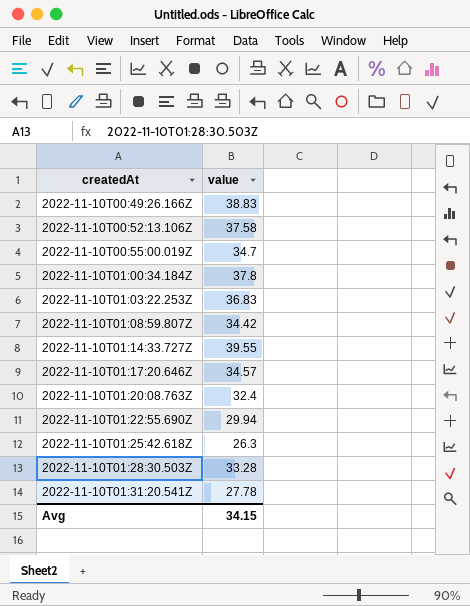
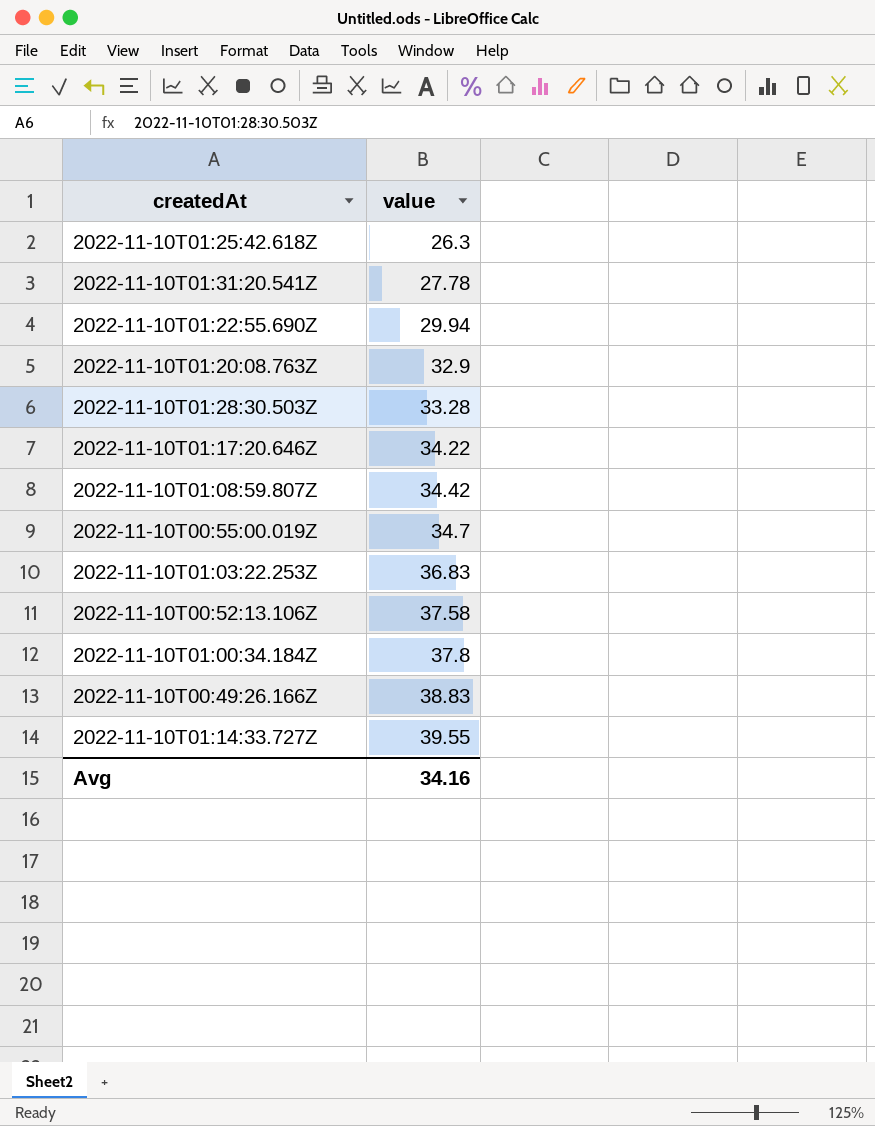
row order: createdAt ascending -> value ascending
2022-11-10T01:20:08.763Z | value: 32.4 -> 32.9
2022-11-10T01:17:20.646Z | value: 34.57 -> 34.22
Avg | value: 34.15 -> 34.16

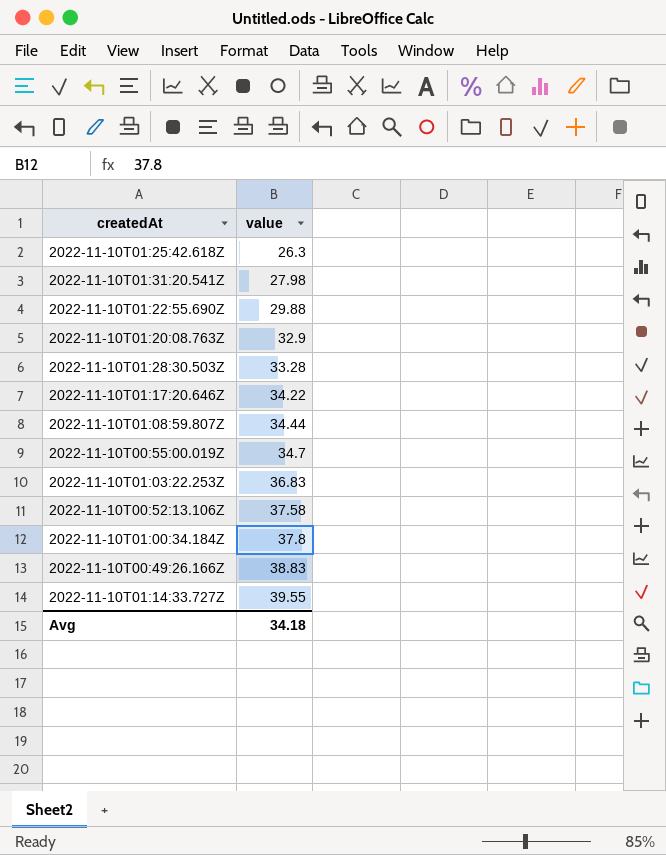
2022-11-10T01:31:20.541Z | value: 27.78 -> 27.98
2022-11-10T01:22:55.690Z | value: 29.94 -> 29.88
2022-11-10T01:08:59.807Z | value: 34.42 -> 34.44
Avg | value: 34.16 -> 34.18

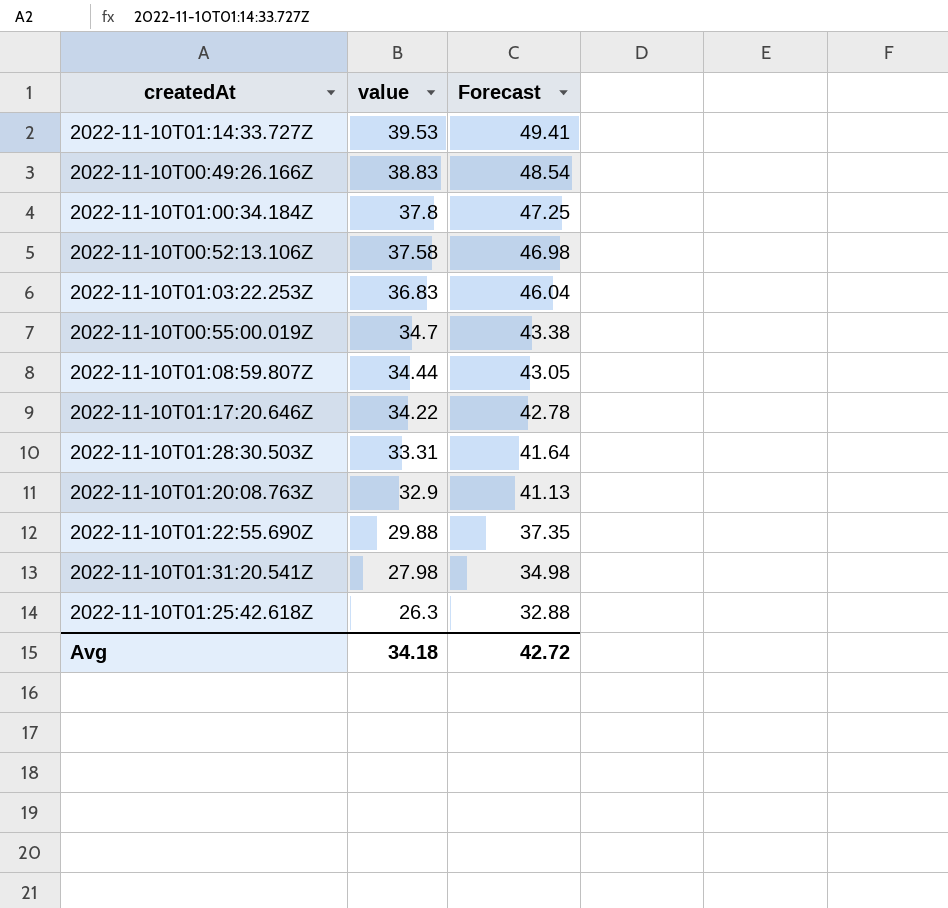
row order: value ascending -> value descending
column Forecast | formula: none -> [value] * 1.25
2022-11-10T01:14:33.727Z | value: 39.55 -> 39.53
2022-11-10T01:28:30.503Z | value: 33.28 -> 33.31

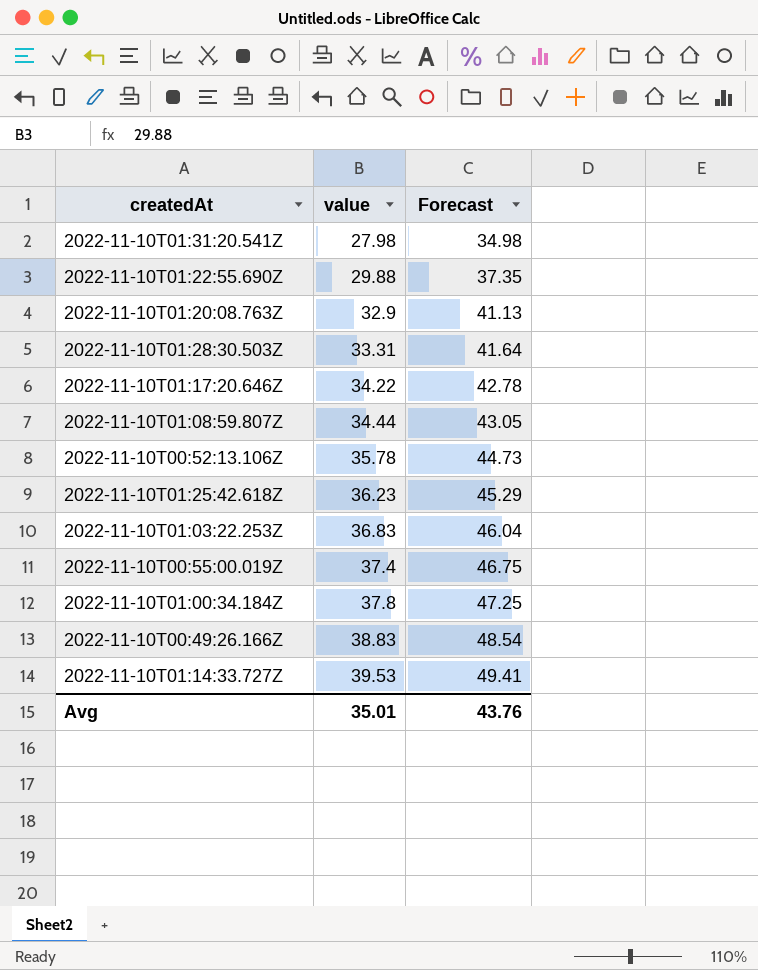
row order: value descending -> value ascending
2022-11-10T00:52:13.106Z | value: 37.58 -> 35.78
2022-11-10T00:52:13.106Z | Forecast: 46.98 -> 44.73
2022-11-10T01:25:42.618Z | value: 26.3 -> 36.23
2022-11-10T01:25:42.618Z | Forecast: 32.88 -> 45.29
2022-11-10T00:55:00.019Z | value: 34.7 -> 37.4
2022-11-10T00:55:00.019Z | Forecast: 43.38 -> 46.75
Avg | value: 34.18 -> 35.01
Avg | Forecast: 42.72 -> 43.76

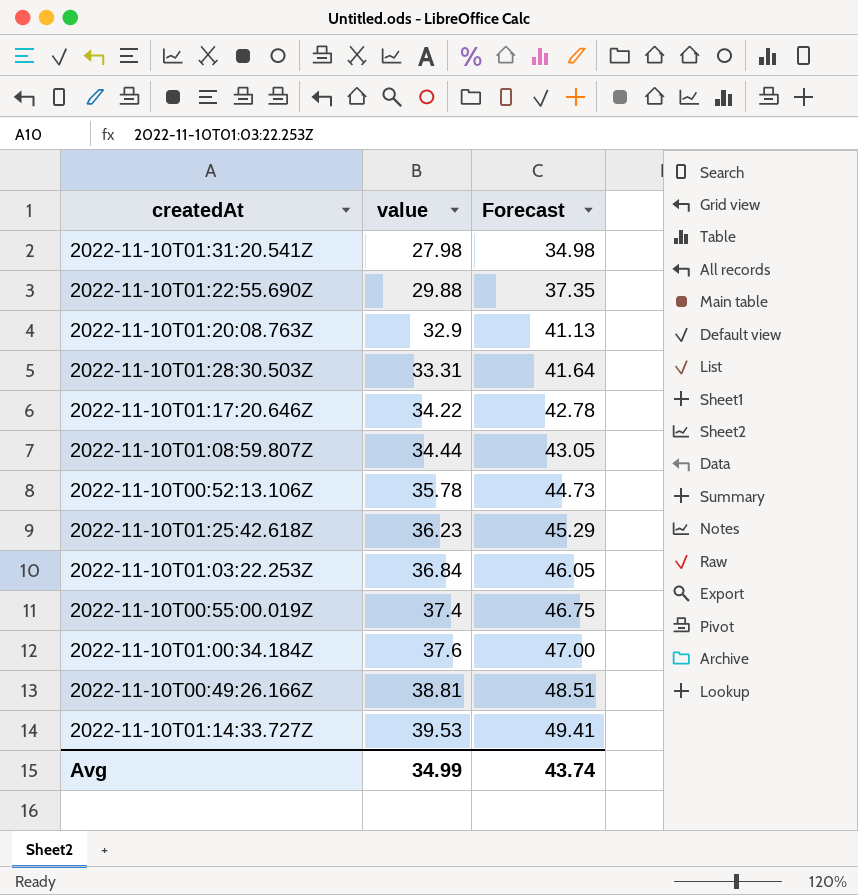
2022-11-10T01:03:22.253Z | value: 36.83 -> 36.84
2022-11-10T01:03:22.253Z | Forecast: 46.04 -> 46.05
2022-11-10T01:00:34.184Z | value: 37.8 -> 37.6
2022-11-10T01:00:34.184Z | Forecast: 47.25 -> 47.00
2022-11-10T00:49:26.166Z | value: 38.83 -> 38.81
2022-11-10T00:49:26.166Z | Forecast: 48.54 -> 48.51
Avg | value: 35.01 -> 34.99
Avg | Forecast: 43.76 -> 43.74

